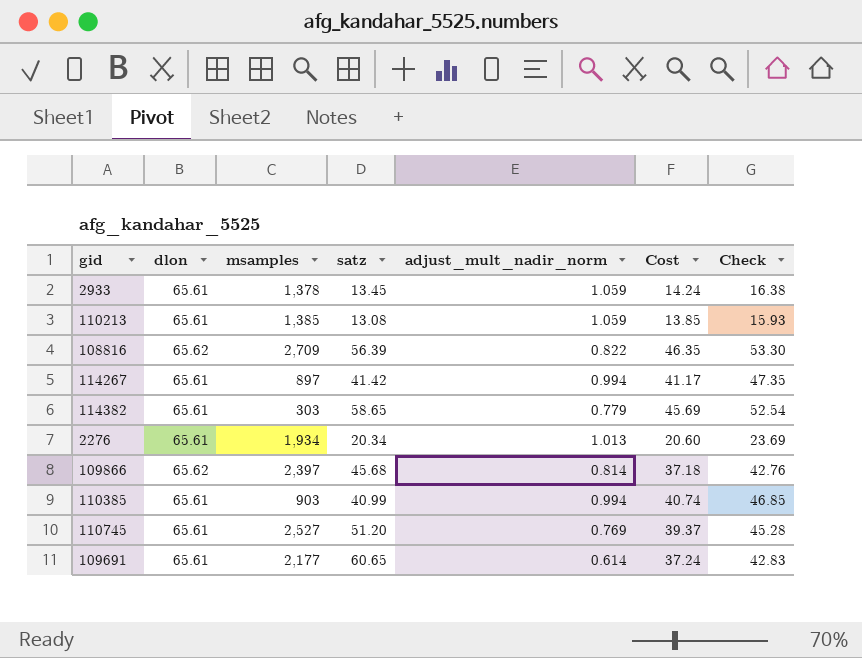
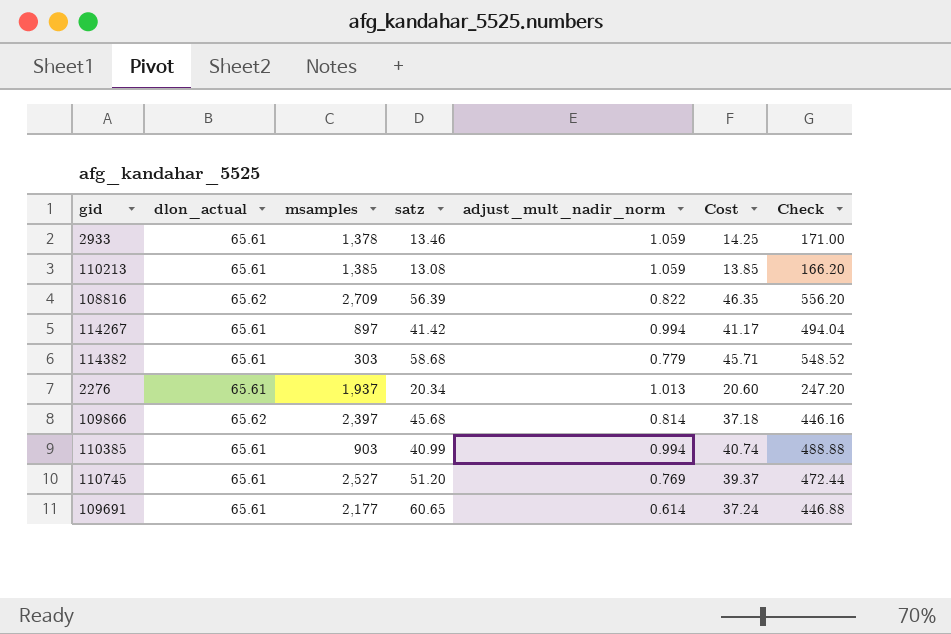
column name: dlon -> dlon_actual
column Check | formula: [Cost] * 1.15 -> [Cost] * 12
2933 | satz: 13.45 -> 13.46
2933 | Cost: 14.24 -> 14.25
114382 | satz: 58.65 -> 58.68
114382 | Cost: 45.69 -> 45.71
2276 | msamples: 1,934 -> 1,937

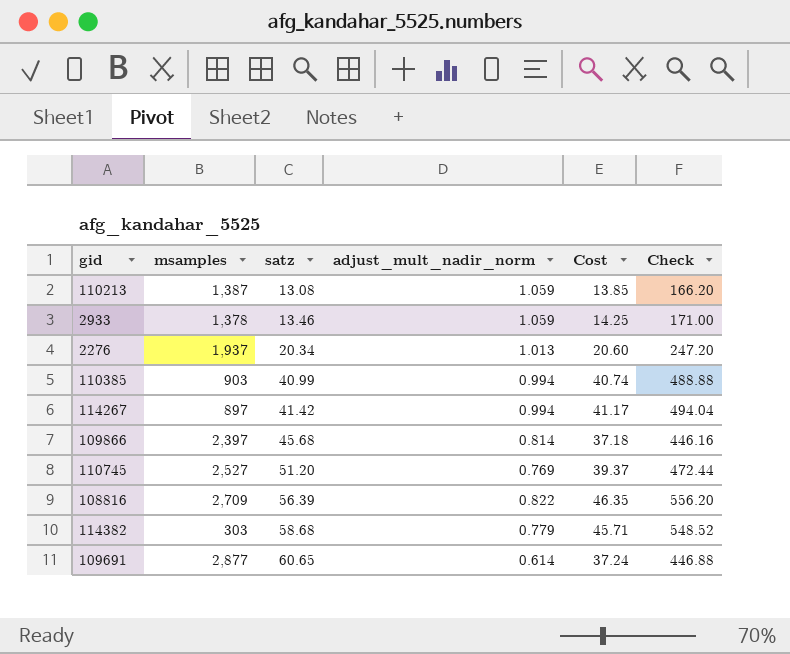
row order: none -> satz ascending
column dlon_actual | position: 2 -> none
110213 | msamples: 1,385 -> 1,387
109691 | msamples: 2,177 -> 2,877

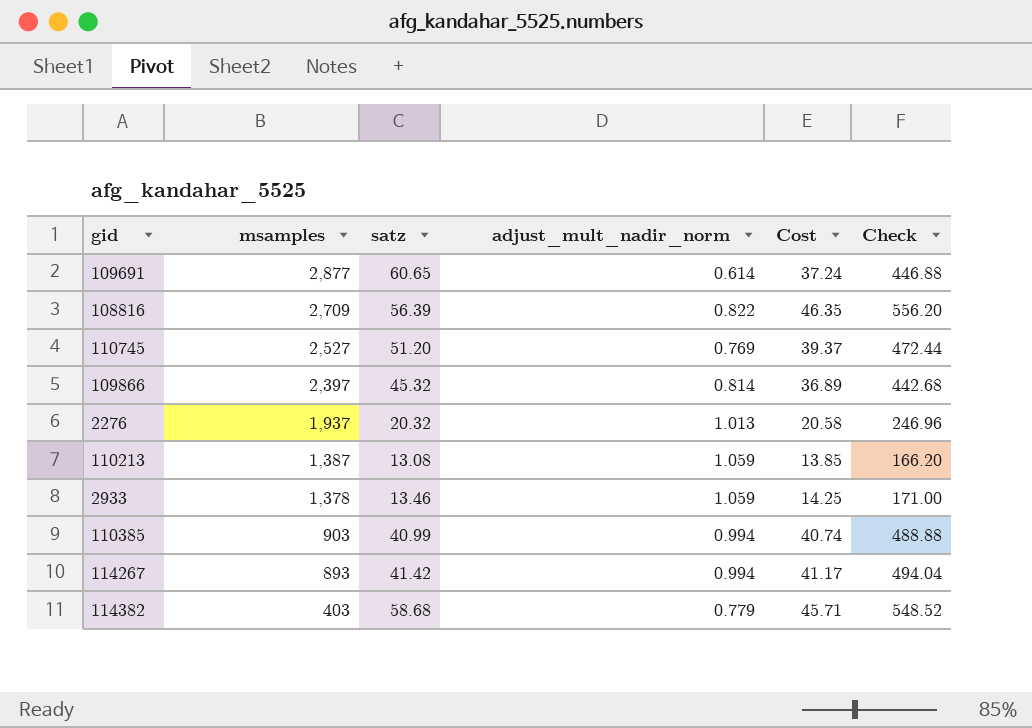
row order: satz ascending -> msamples descending
109866 | satz: 45.68 -> 45.32
109866 | Cost: 37.18 -> 36.89
109866 | Check: 446.16 -> 442.68
2276 | satz: 20.34 -> 20.32
2276 | Cost: 20.60 -> 20.58
2276 | Check: 247.20 -> 246.96
114267 | msamples: 897 -> 893
114382 | msamples: 303 -> 403

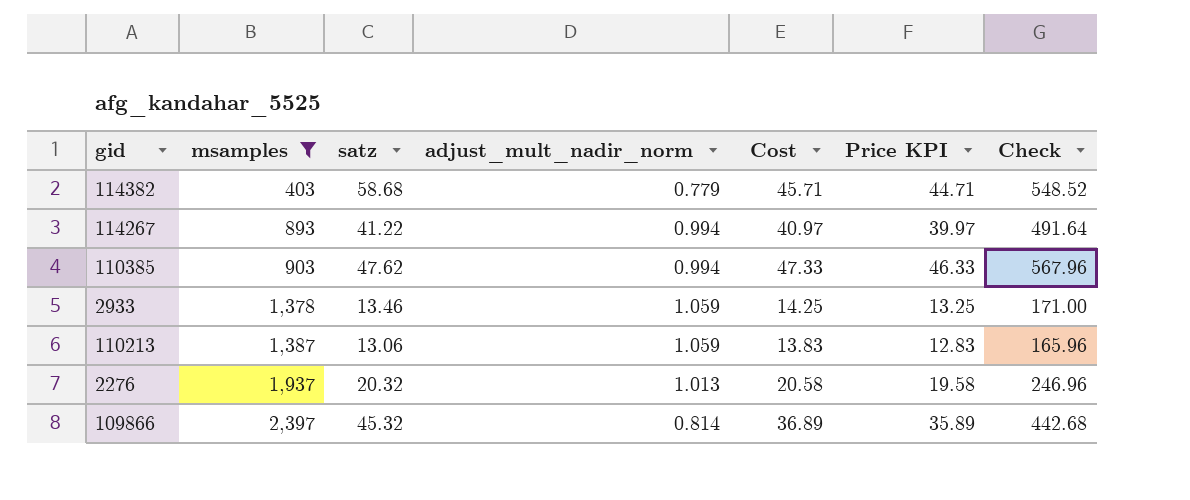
filter: none -> msamples <= 2,397
row order: msamples descending -> msamples ascending
column Price KPI | formula: none -> [Cost] - 1
114267 | satz: 41.42 -> 41.22
114267 | Cost: 41.17 -> 40.97
114267 | Check: 494.04 -> 491.64
110385 | satz: 40.99 -> 47.62
110385 | Cost: 40.74 -> 47.33
110385 | Check: 488.88 -> 567.96
110213 | satz: 13.08 -> 13.06
110213 | Cost: 13.85 -> 13.83
110213 | Check: 166.20 -> 165.96

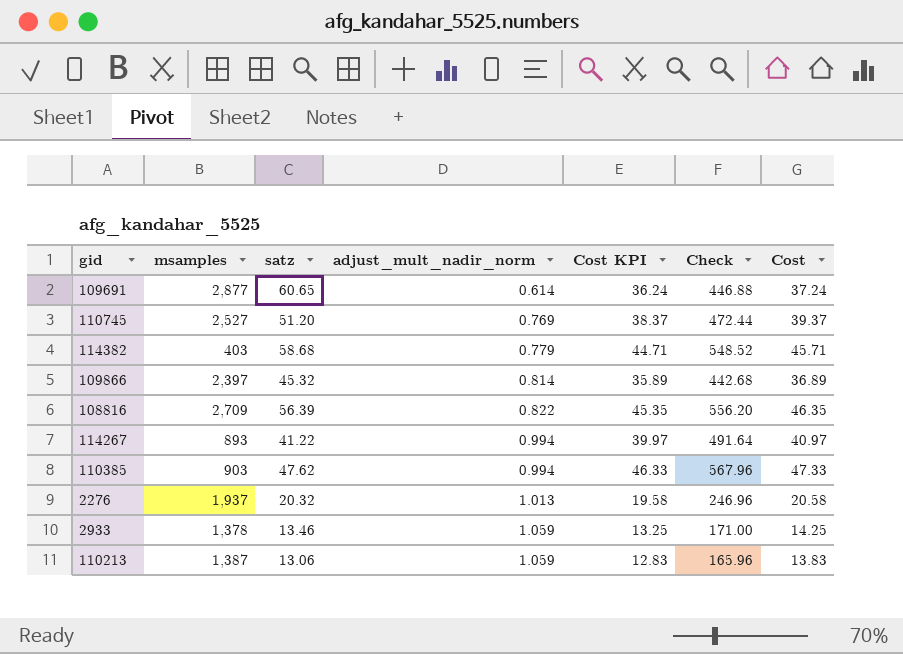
filter: msamples <= 2,397 -> none
row order: msamples ascending -> adjust_mult_nadir_norm ascending
column name: Price KPI -> Cost KPI
column Cost | position: 5 -> 7

